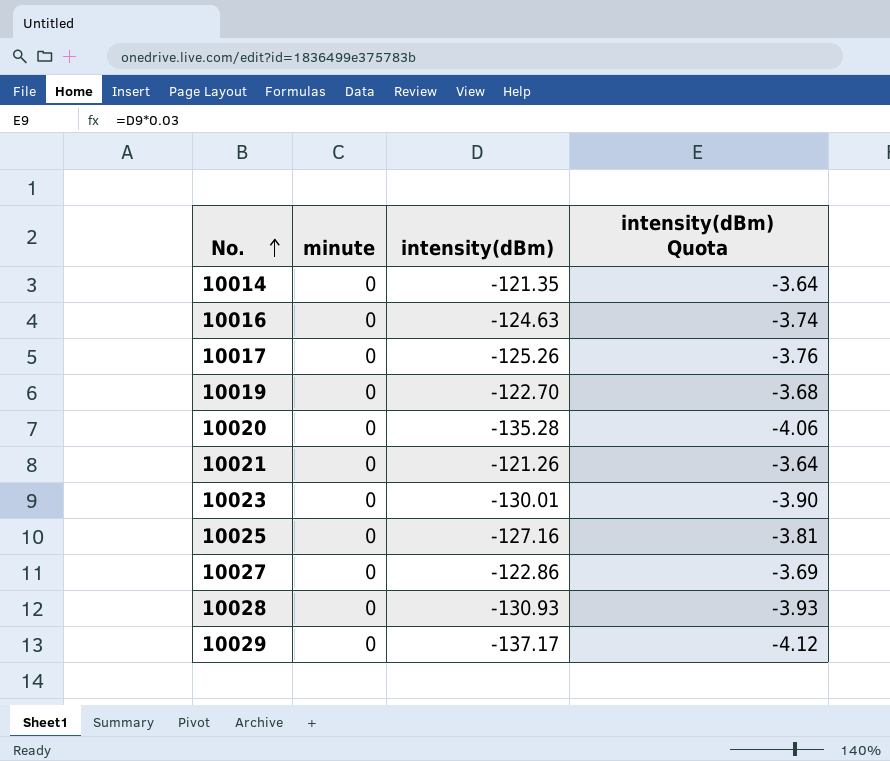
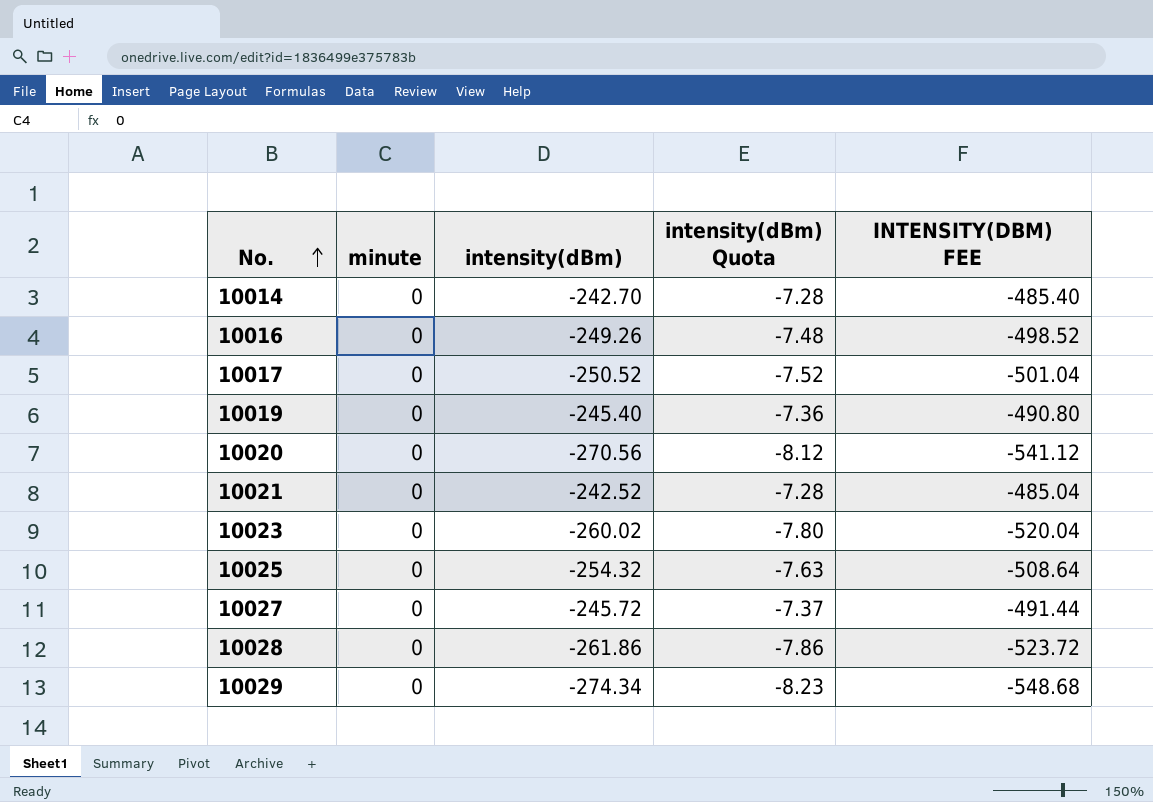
column INTENSITY(DBM) FEE | formula: none -> [intensity(dBm)] * 2
10014 | intensity(dBm): -121.35 -> -242.70
10014 | intensity(dBm) Quota: -3.64 -> -7.28
10016 | intensity(dBm): -124.63 -> -249.26
10016 | intensity(dBm) Quota: -3.74 -> -7.48
10017 | intensity(dBm): -125.26 -> -250.52
10017 | intensity(dBm) Quota: -3.76 -> -7.52
10019 | intensity(dBm): -122.70 -> -245.40
10019 | intensity(dBm) Quota: -3.68 -> -7.36
10020 | intensity(dBm): -135.28 -> -270.56
10020 | intensity(dBm) Quota: -4.06 -> -8.12
10021 | intensity(dBm): -121.26 -> -242.52
10021 | intensity(dBm) Quota: -3.64 -> -7.28
10023 | intensity(dBm): -130.01 -> -260.02
10023 | intensity(dBm) Quota: -3.90 -> -7.80
10025 | intensity(dBm): -127.16 -> -254.32
10025 | intensity(dBm) Quota: -3.81 -> -7.63
10027 | intensity(dBm): -122.86 -> -245.72
10027 | intensity(dBm) Quota: -3.69 -> -7.37
10028 | intensity(dBm): -130.93 -> -261.86
10028 | intensity(dBm) Quota: -3.93 -> -7.86
10029 | intensity(dBm): -137.17 -> -274.34
10029 | intensity(dBm) Quota: -4.12 -> -8.23

